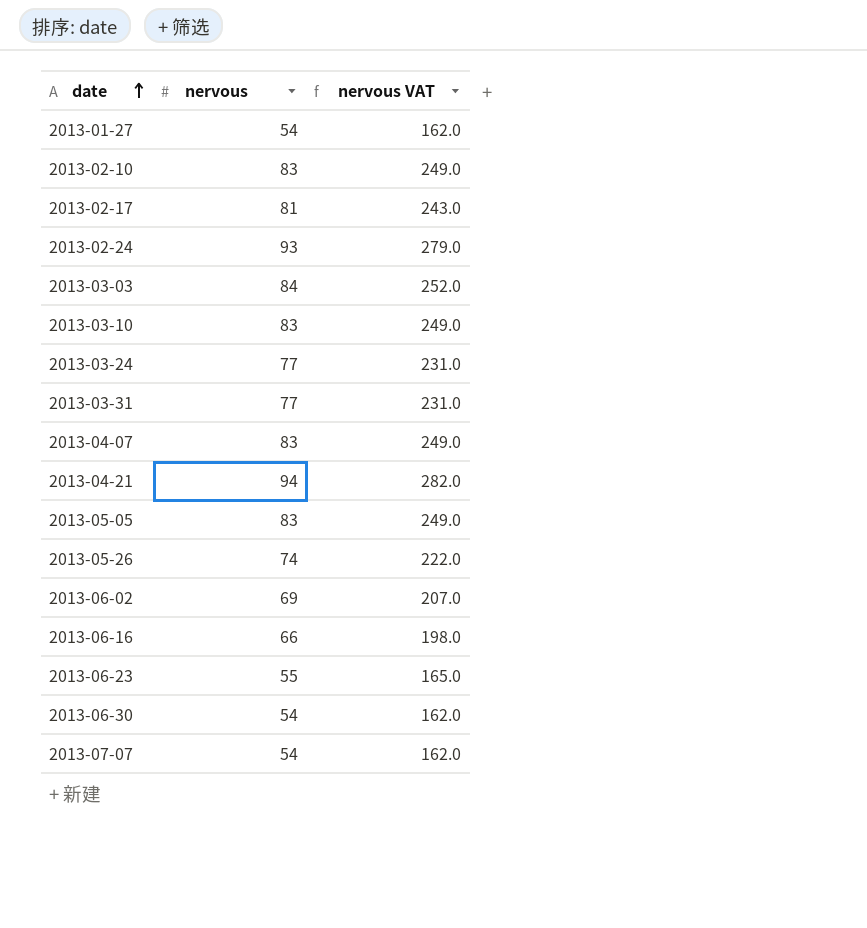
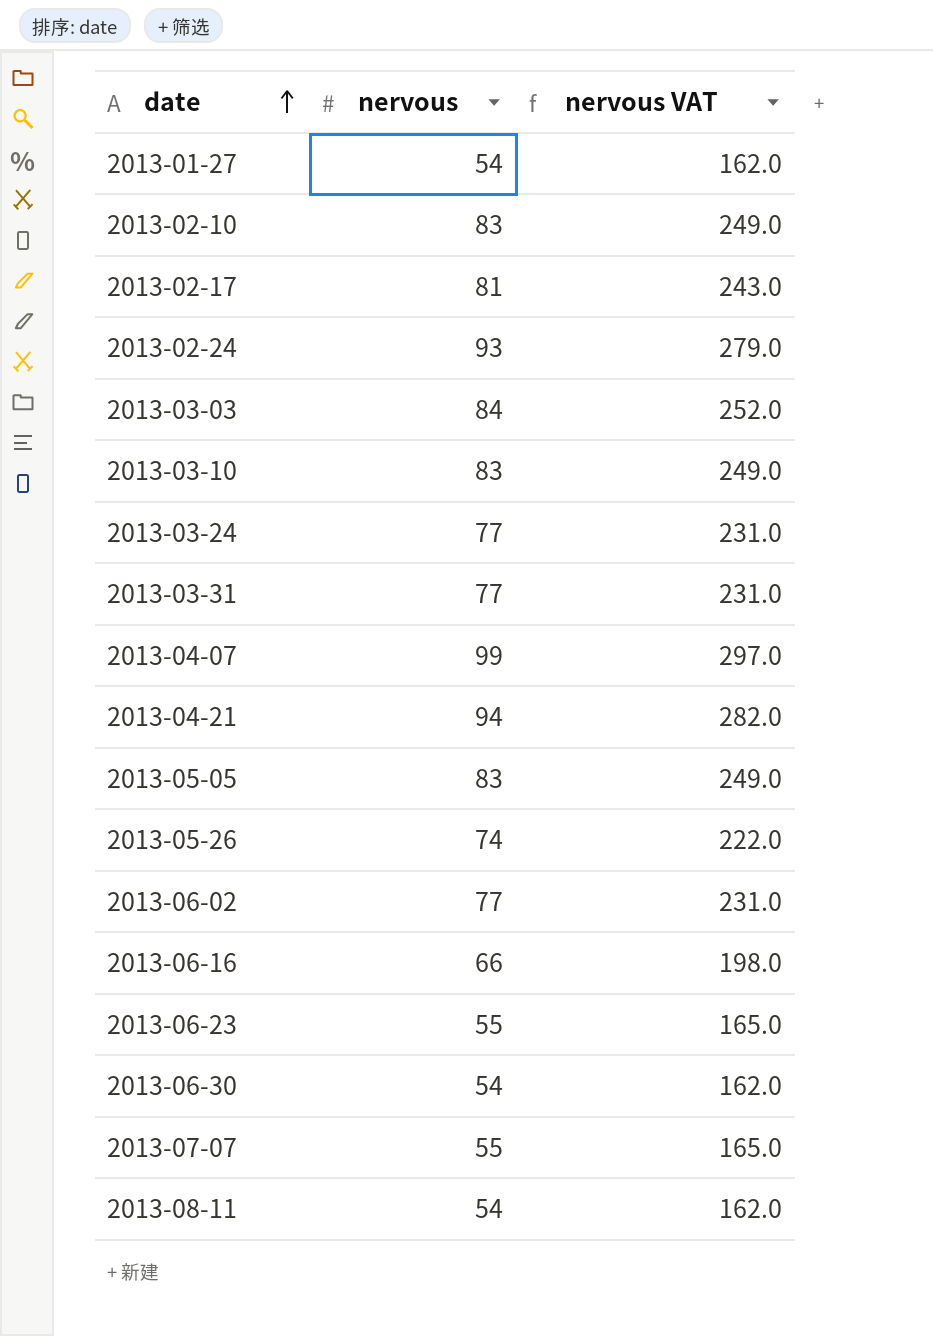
2013-04-07 | nervous: 83 -> 99
2013-04-07 | nervous VAT: 249.0 -> 297.0
2013-06-02 | nervous: 69 -> 77
2013-06-02 | nervous VAT: 207.0 -> 231.0
2013-07-07 | nervous: 54 -> 55
2013-07-07 | nervous VAT: 162.0 -> 165.0
row 2013-08-11: none -> 54 | 162.0

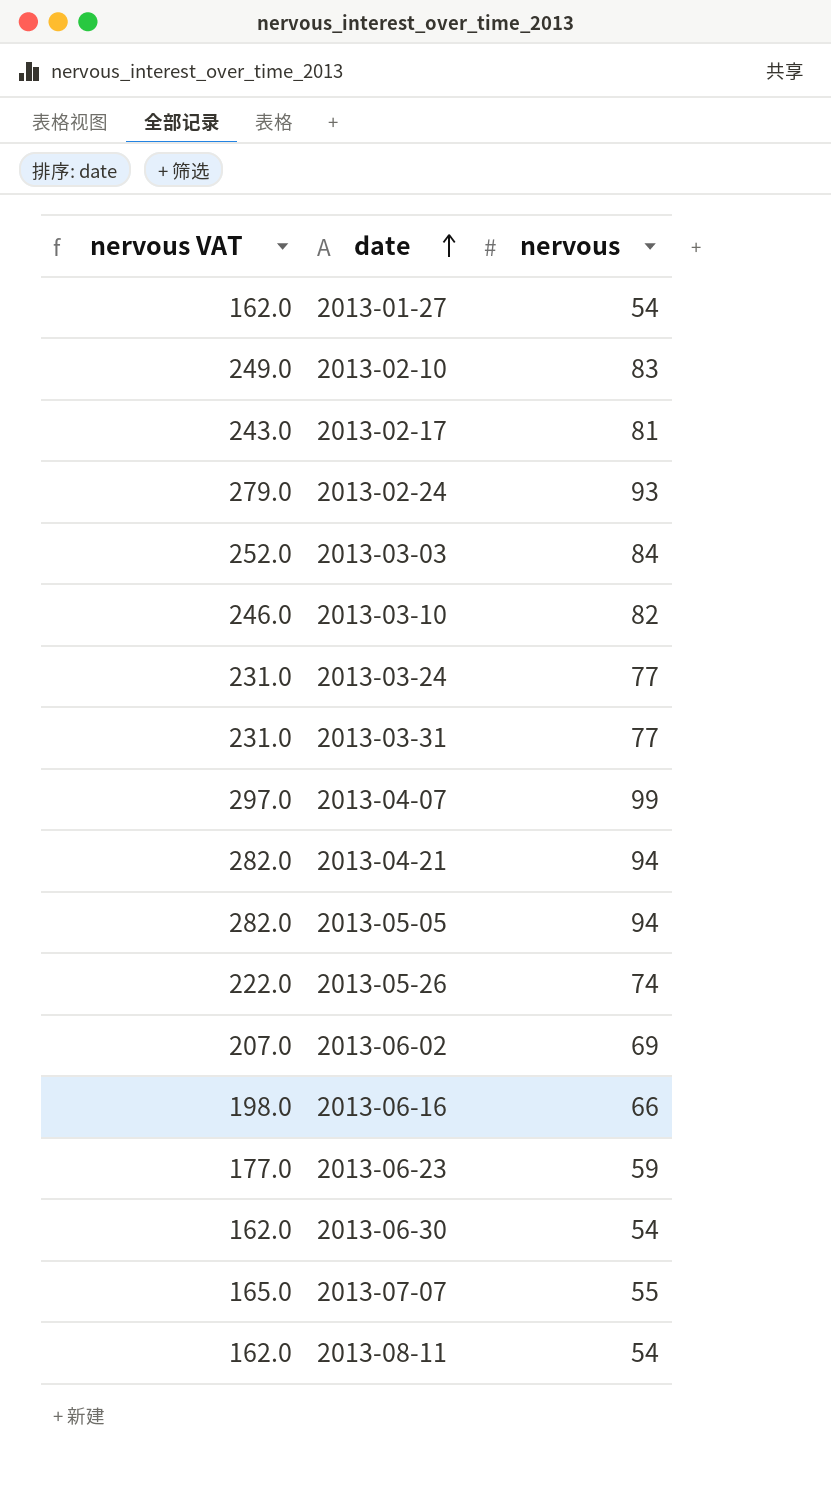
column nervous VAT | position: 3 -> 1
2013-03-10 | nervous VAT: 249.0 -> 246.0
2013-03-10 | nervous: 83 -> 82
2013-05-05 | nervous VAT: 249.0 -> 282.0
2013-05-05 | nervous: 83 -> 94
2013-06-02 | nervous VAT: 231.0 -> 207.0
2013-06-02 | nervous: 77 -> 69
2013-06-23 | nervous VAT: 165.0 -> 177.0
2013-06-23 | nervous: 55 -> 59

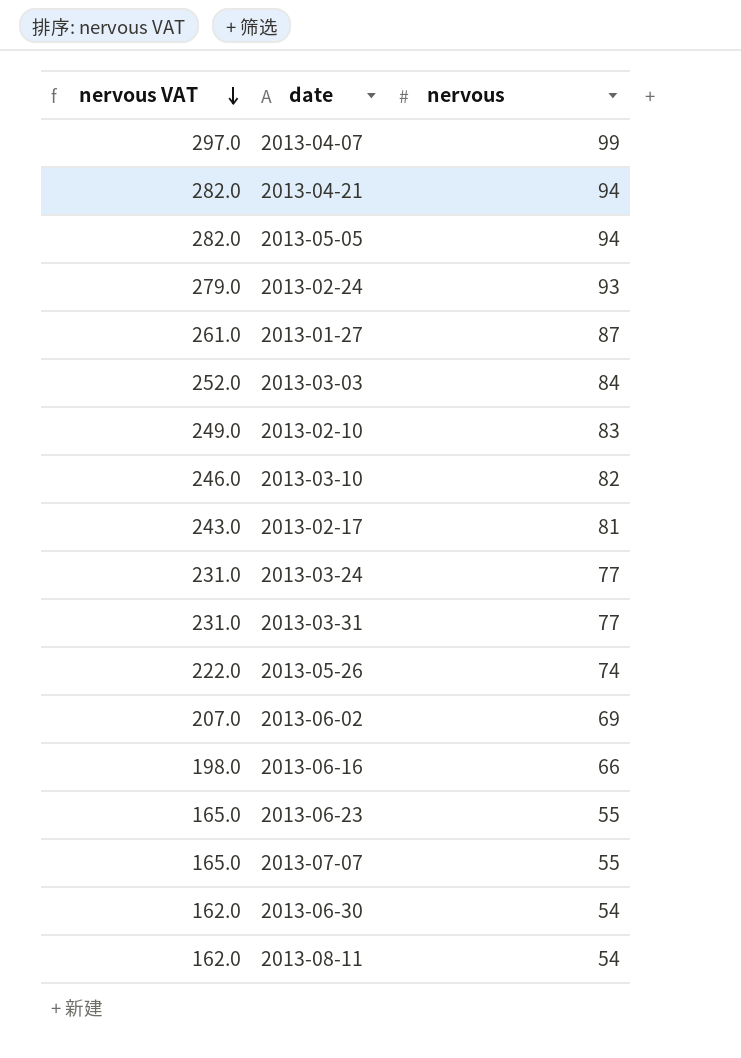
row order: date ascending -> nervous VAT descending
2013-01-27 | nervous VAT: 162.0 -> 261.0
2013-01-27 | nervous: 54 -> 87
2013-06-23 | nervous VAT: 177.0 -> 165.0
2013-06-23 | nervous: 59 -> 55

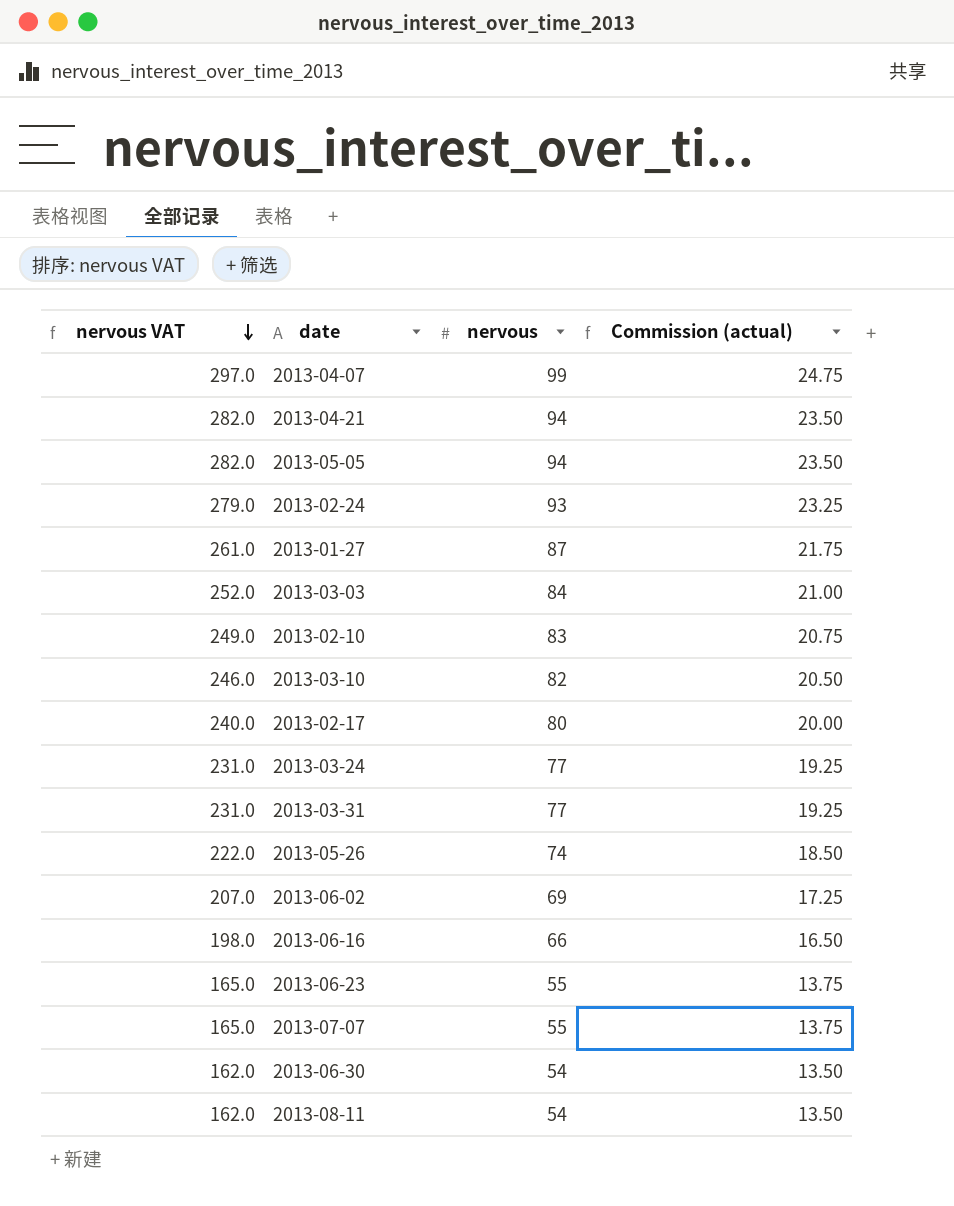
column Commission (actual) | formula: none -> [nervous] * 0.25
2013-02-17 | nervous VAT: 243.0 -> 240.0
2013-02-17 | nervous: 81 -> 80

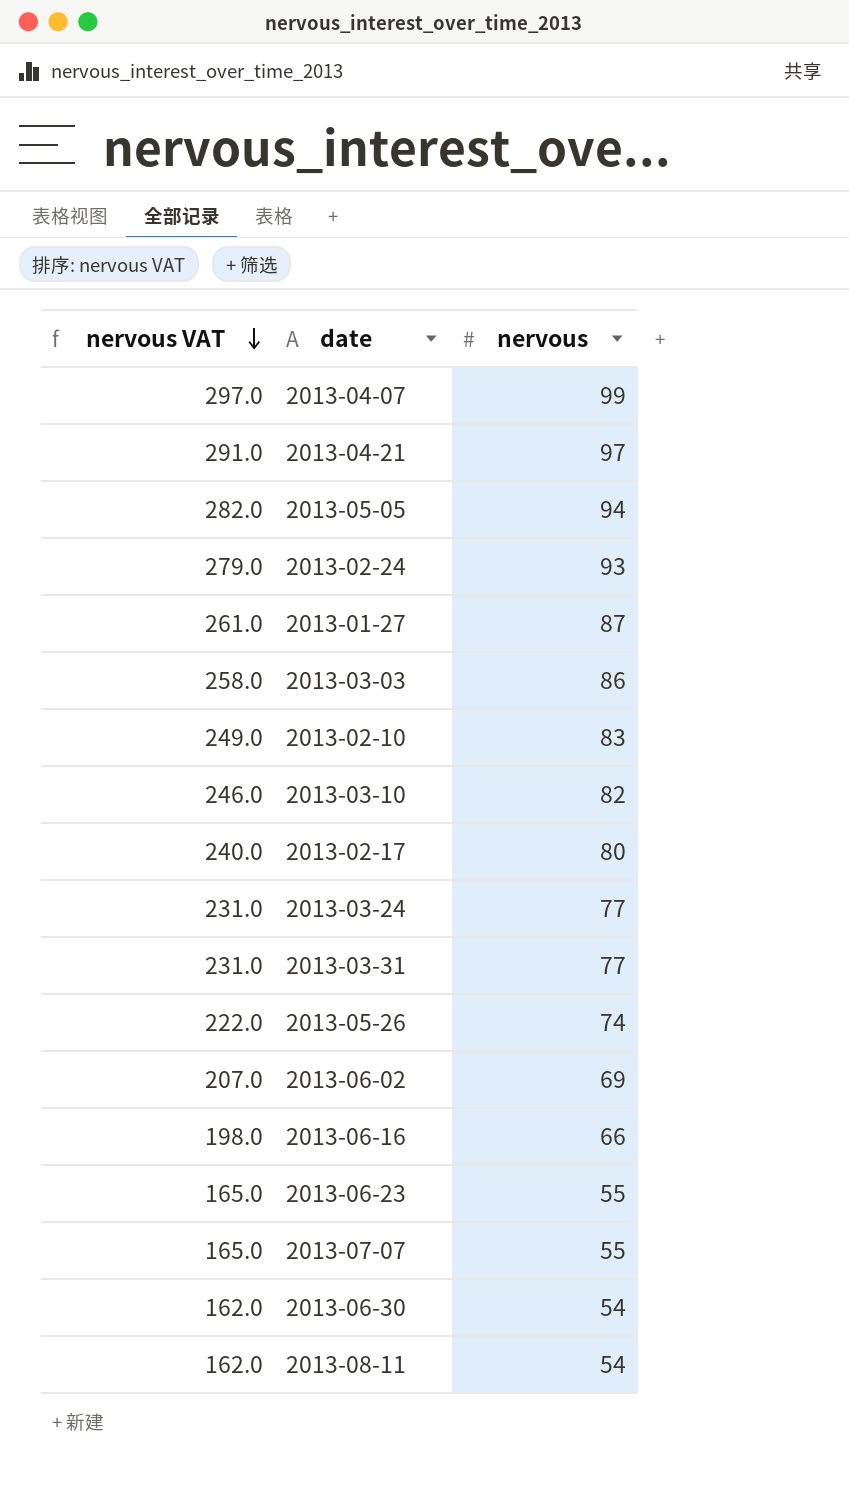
column Commission (actual) | formula: [nervous] * 0.25 -> none
2013-04-21 | nervous VAT: 282.0 -> 291.0
2013-04-21 | nervous: 94 -> 97
2013-03-03 | nervous VAT: 252.0 -> 258.0
2013-03-03 | nervous: 84 -> 86

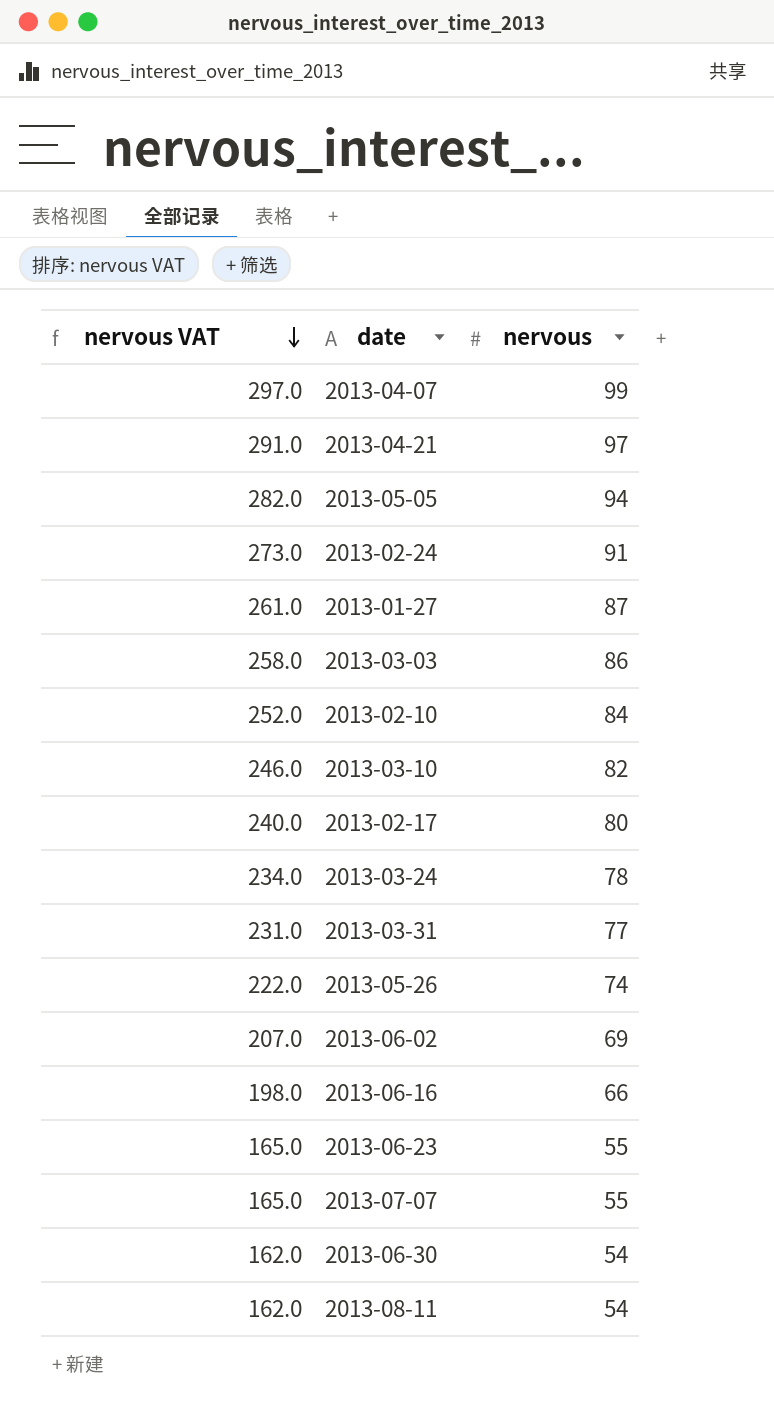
2013-02-24 | nervous VAT: 279.0 -> 273.0
2013-02-24 | nervous: 93 -> 91
2013-02-10 | nervous VAT: 249.0 -> 252.0
2013-02-10 | nervous: 83 -> 84
2013-03-24 | nervous VAT: 231.0 -> 234.0
2013-03-24 | nervous: 77 -> 78

